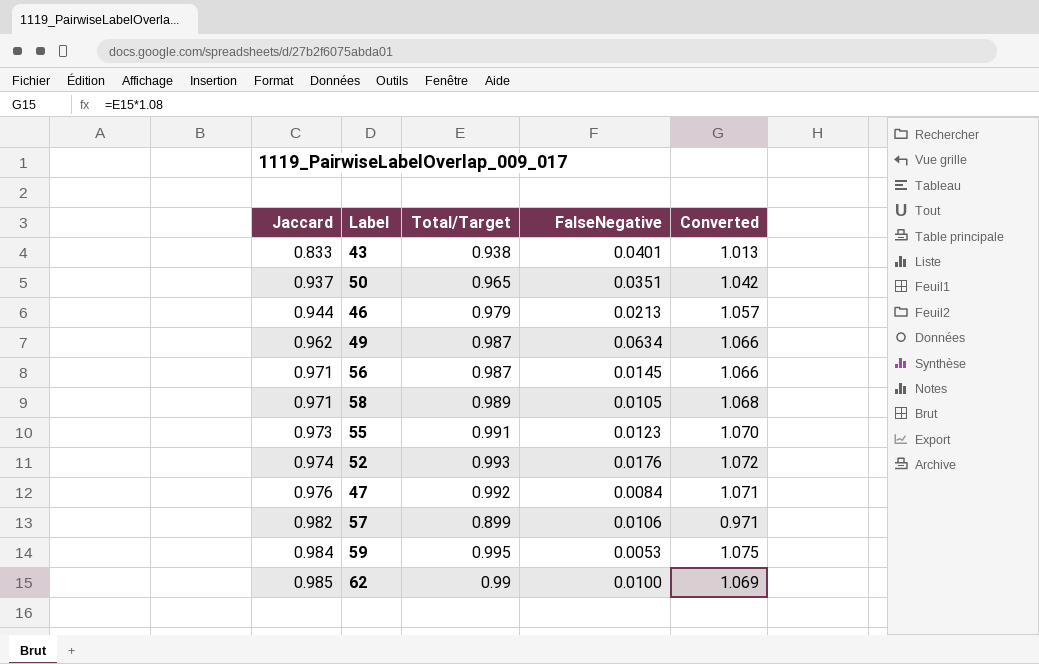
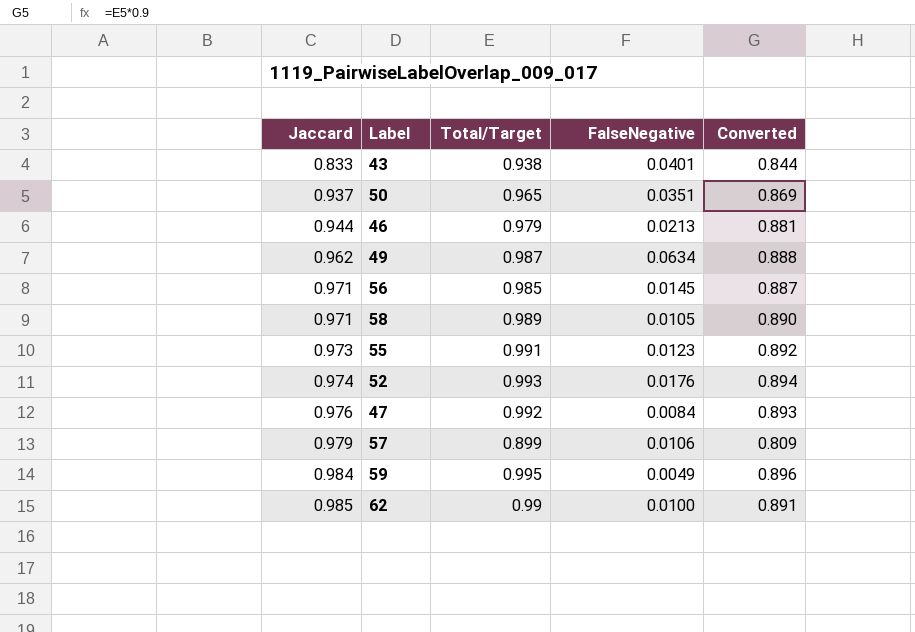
column Converted | formula: [Total/Target] * 1.08 -> [Total/Target] * 0.9
56 | Total/Target: 0.987 -> 0.985
57 | Jaccard: 0.982 -> 0.979
59 | FalseNegative: 0.0053 -> 0.0049

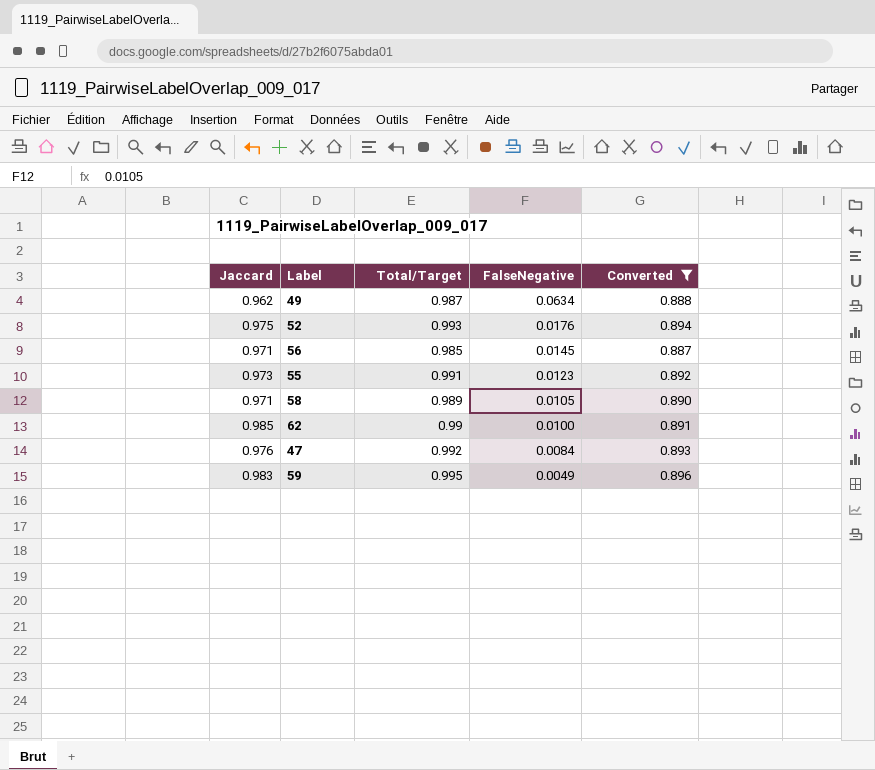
filter: none -> Converted >= 0.887
row order: Jaccard ascending -> FalseNegative descending
52 | Jaccard: 0.974 -> 0.975
59 | Jaccard: 0.984 -> 0.983

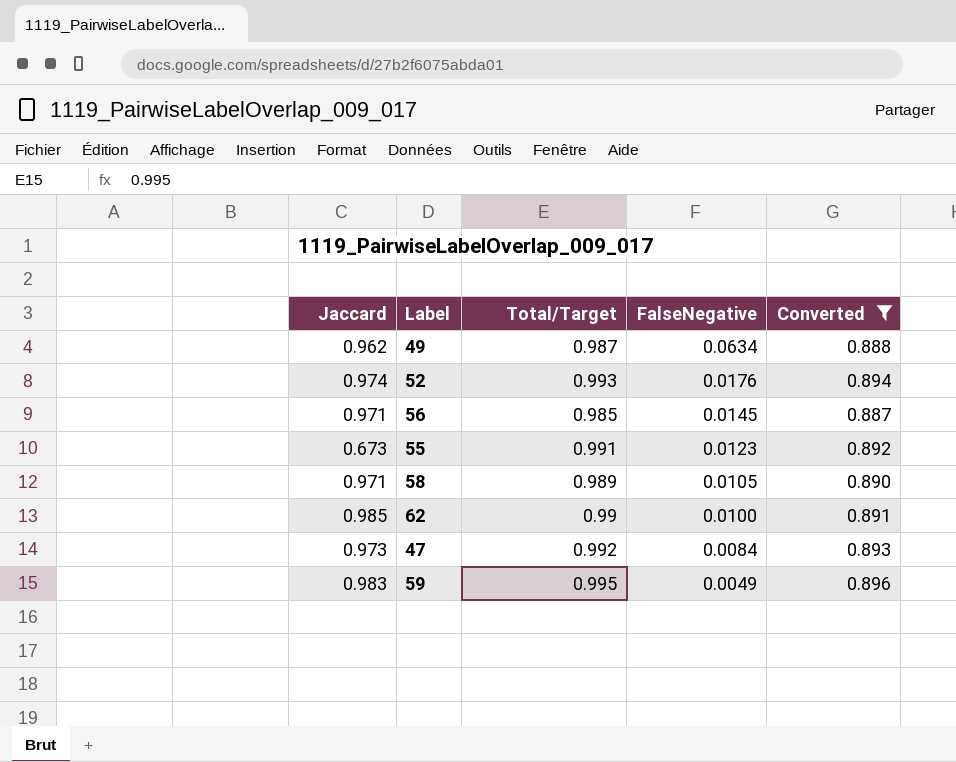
52 | Jaccard: 0.975 -> 0.974
55 | Jaccard: 0.973 -> 0.673
47 | Jaccard: 0.976 -> 0.973

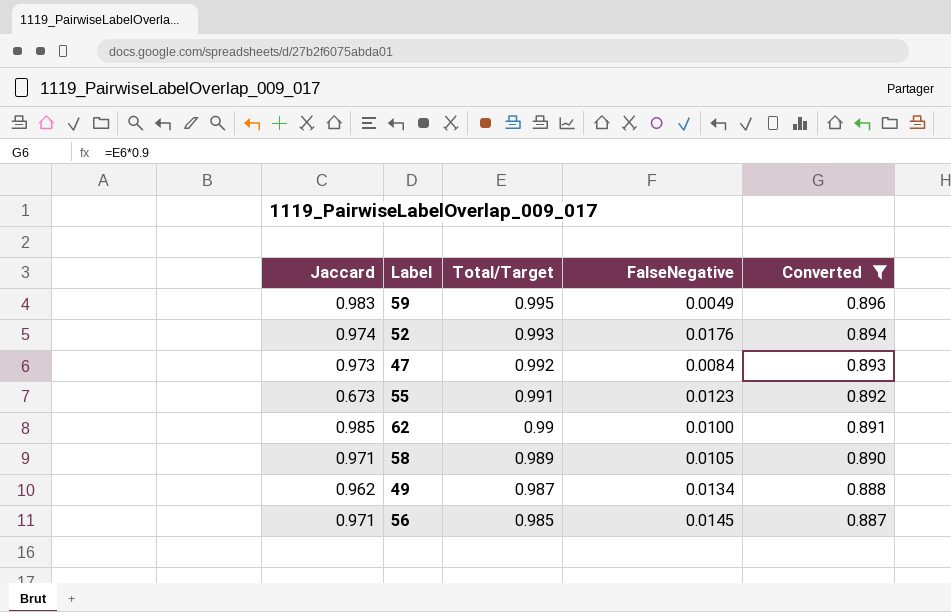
row order: FalseNegative descending -> Total/Target descending
49 | FalseNegative: 0.0634 -> 0.0134

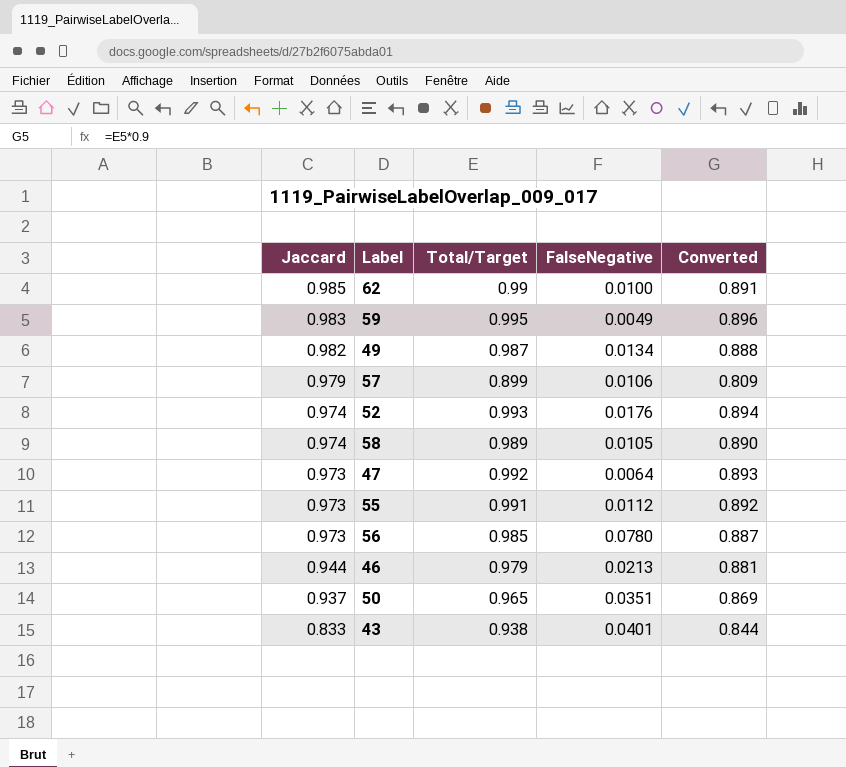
filter: Converted >= 0.887 -> none
row order: Total/Target descending -> Jaccard descending
49 | Jaccard: 0.962 -> 0.982
58 | Jaccard: 0.971 -> 0.974
47 | FalseNegative: 0.0084 -> 0.0064
55 | Jaccard: 0.673 -> 0.973
55 | FalseNegative: 0.0123 -> 0.0112
56 | Jaccard: 0.971 -> 0.973
56 | FalseNegative: 0.0145 -> 0.0780

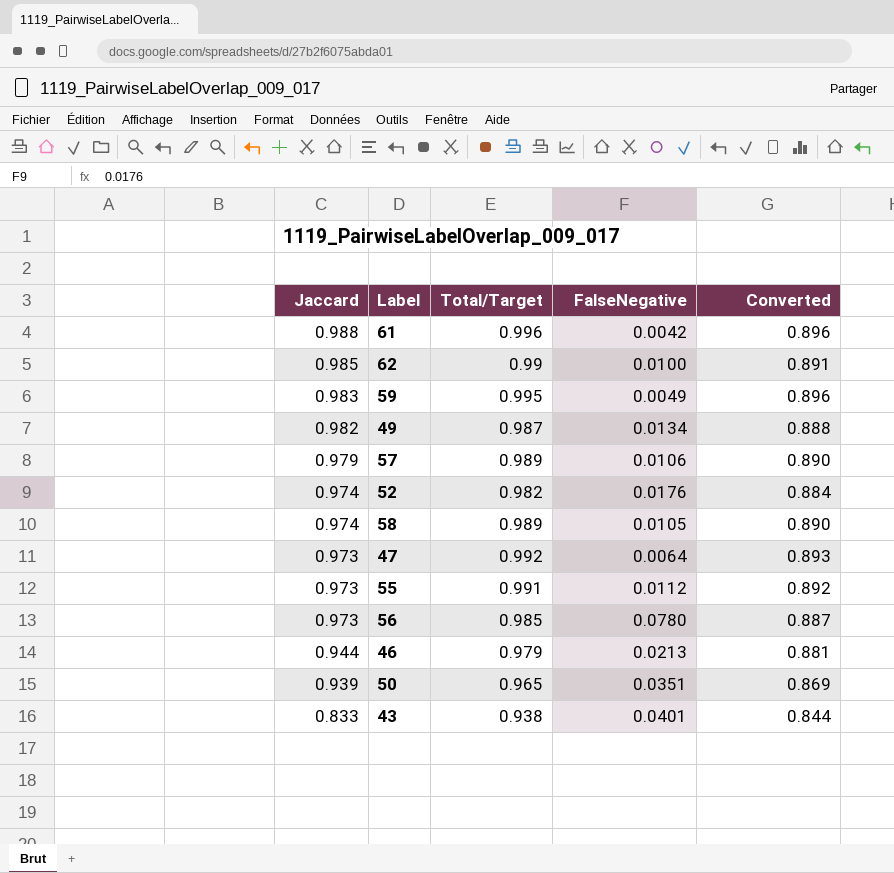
row 61: none -> 0.988 | 0.996 | 0.0042 | 0.896
57 | Total/Target: 0.899 -> 0.989
57 | Converted: 0.809 -> 0.890
52 | Total/Target: 0.993 -> 0.982
52 | Converted: 0.894 -> 0.884
50 | Jaccard: 0.937 -> 0.939

